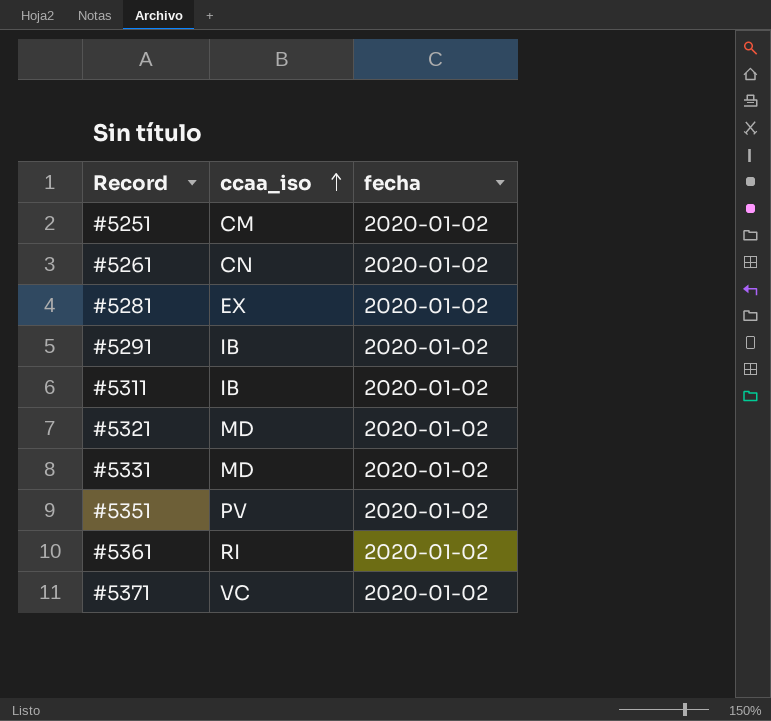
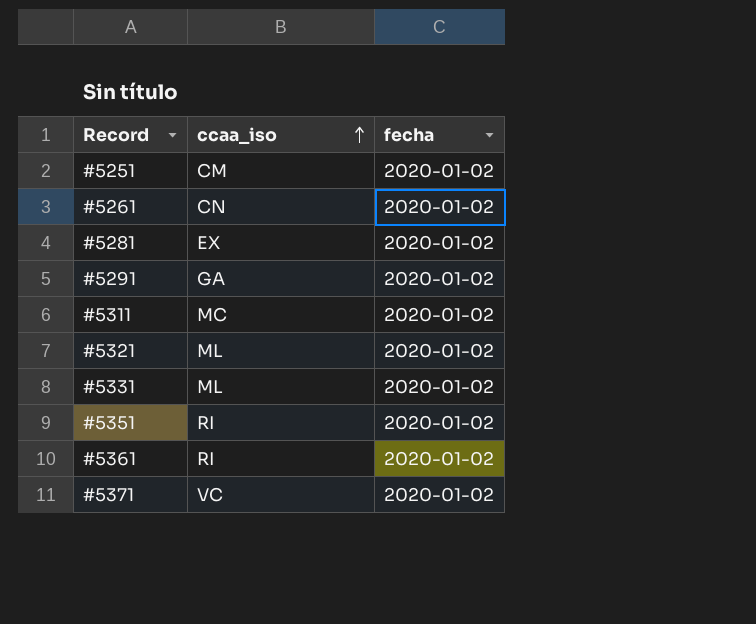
#5291 | ccaa_iso: IB -> GA
#5311 | ccaa_iso: IB -> MC
#5321 | ccaa_iso: MD -> ML
#5331 | ccaa_iso: MD -> ML
#5351 | ccaa_iso: PV -> RI

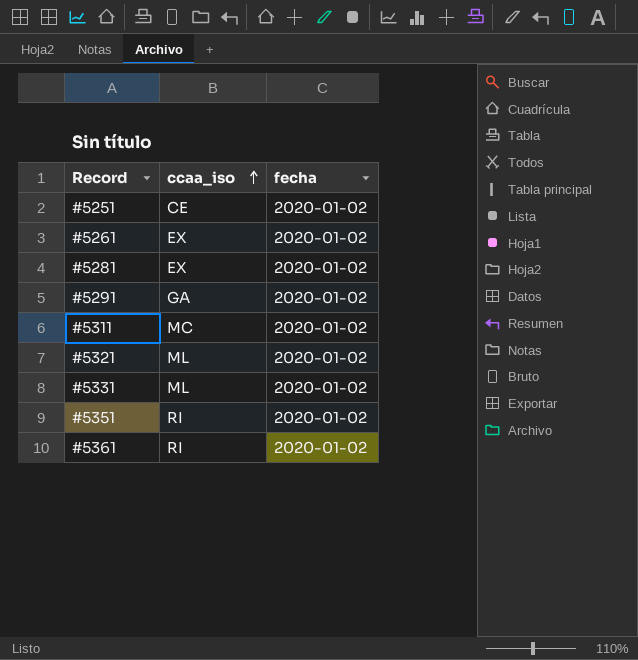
row #5371: VC | 2020-01-02 -> none
#5251 | ccaa_iso: CM -> CE
#5261 | ccaa_iso: CN -> EX

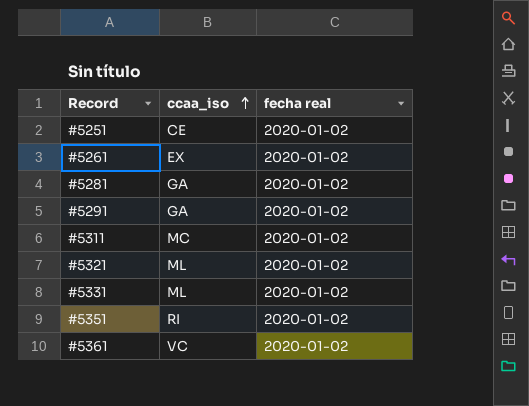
column name: fecha -> fecha real
#5281 | ccaa_iso: EX -> GA
#5361 | ccaa_iso: RI -> VC

